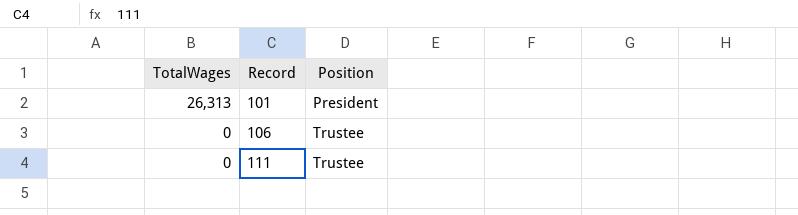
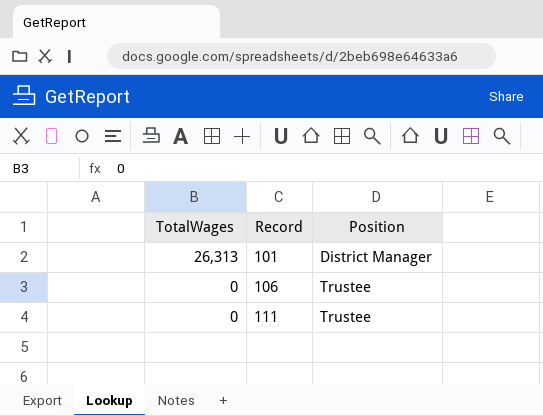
101 | Position: President -> District Manager

